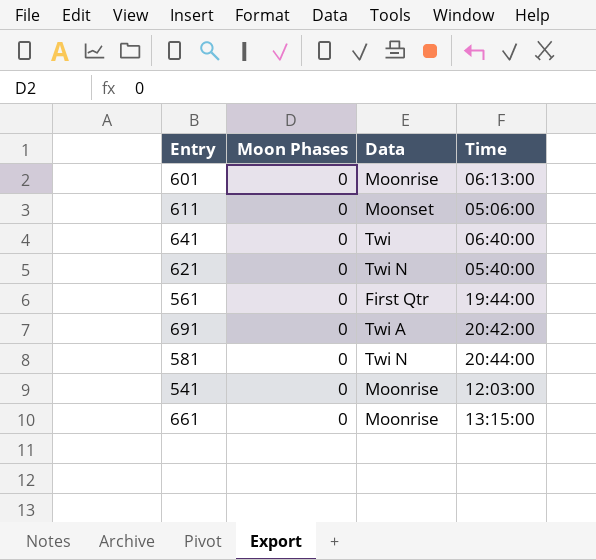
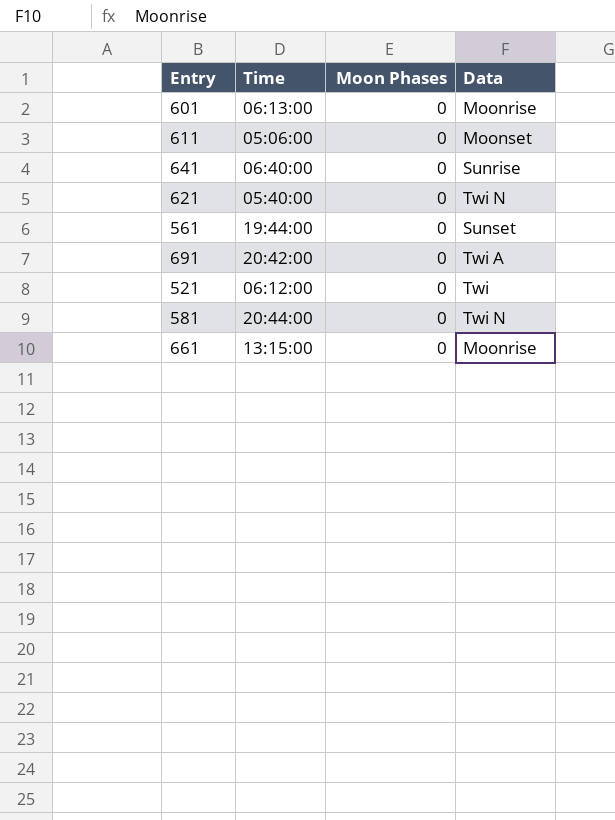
column Time | position: 4 -> 2
row 541: 0 | Moonrise | 12:03:00 -> none
641 | Data: Twi -> Sunrise
561 | Data: First Qtr -> Sunset
row 521: none -> 06:12:00 | 0 | Twi

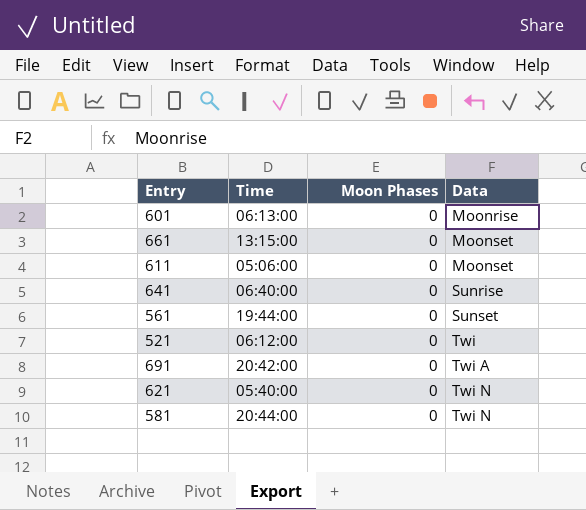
row order: none -> Data ascending
661 | Data: Moonrise -> Moonset

